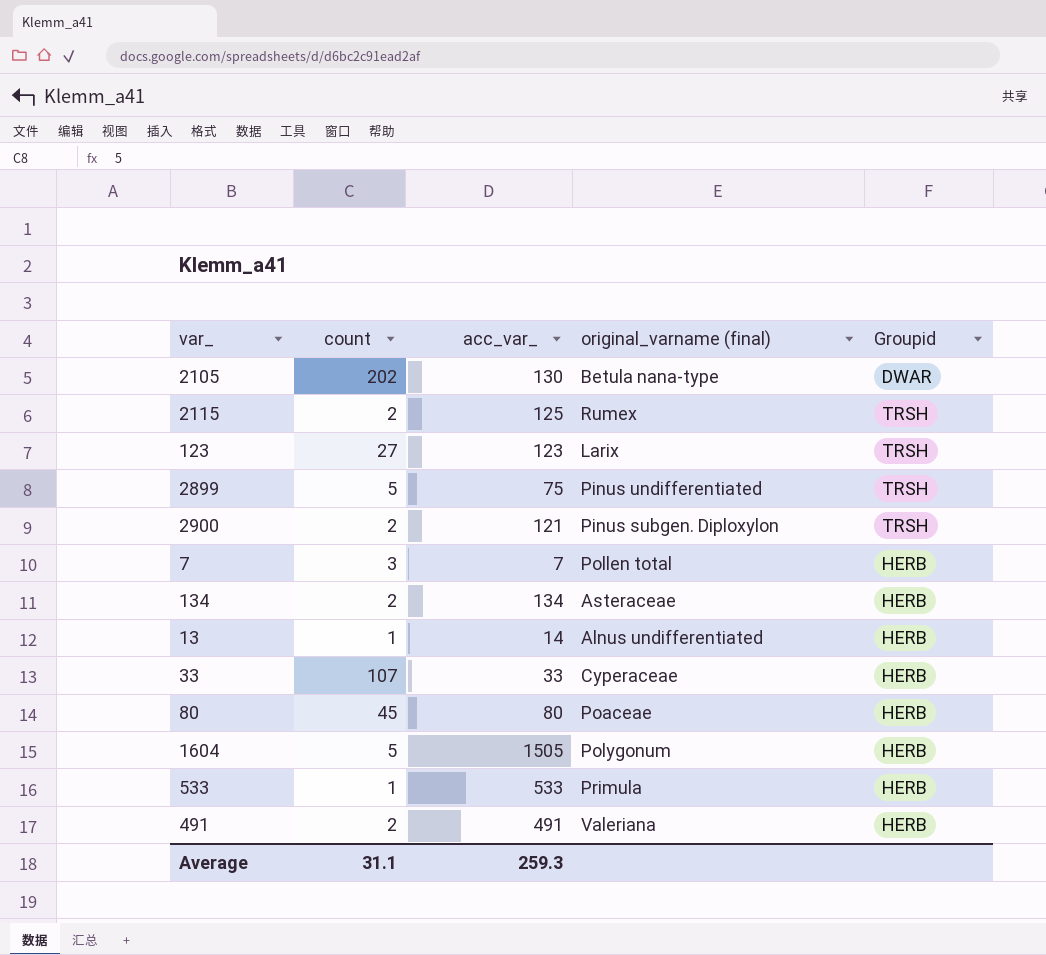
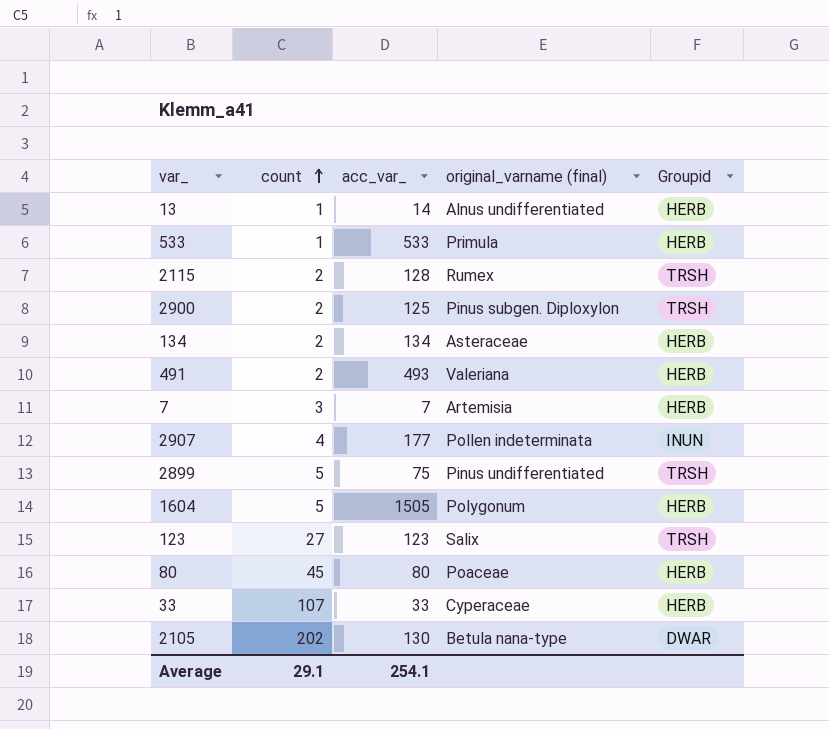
row order: none -> count ascending
2115 | acc_var_: 125 -> 128
2900 | acc_var_: 121 -> 125
491 | acc_var_: 491 -> 493
7 | original_varname (final): Pollen total -> Artemisia
row 2907: none -> 4 | 177 | Pollen indeterminata | INUN
123 | original_varname (final): Larix -> Salix
Average | count: 31.1 -> 29.1
Average | acc_var_: 259.3 -> 254.1

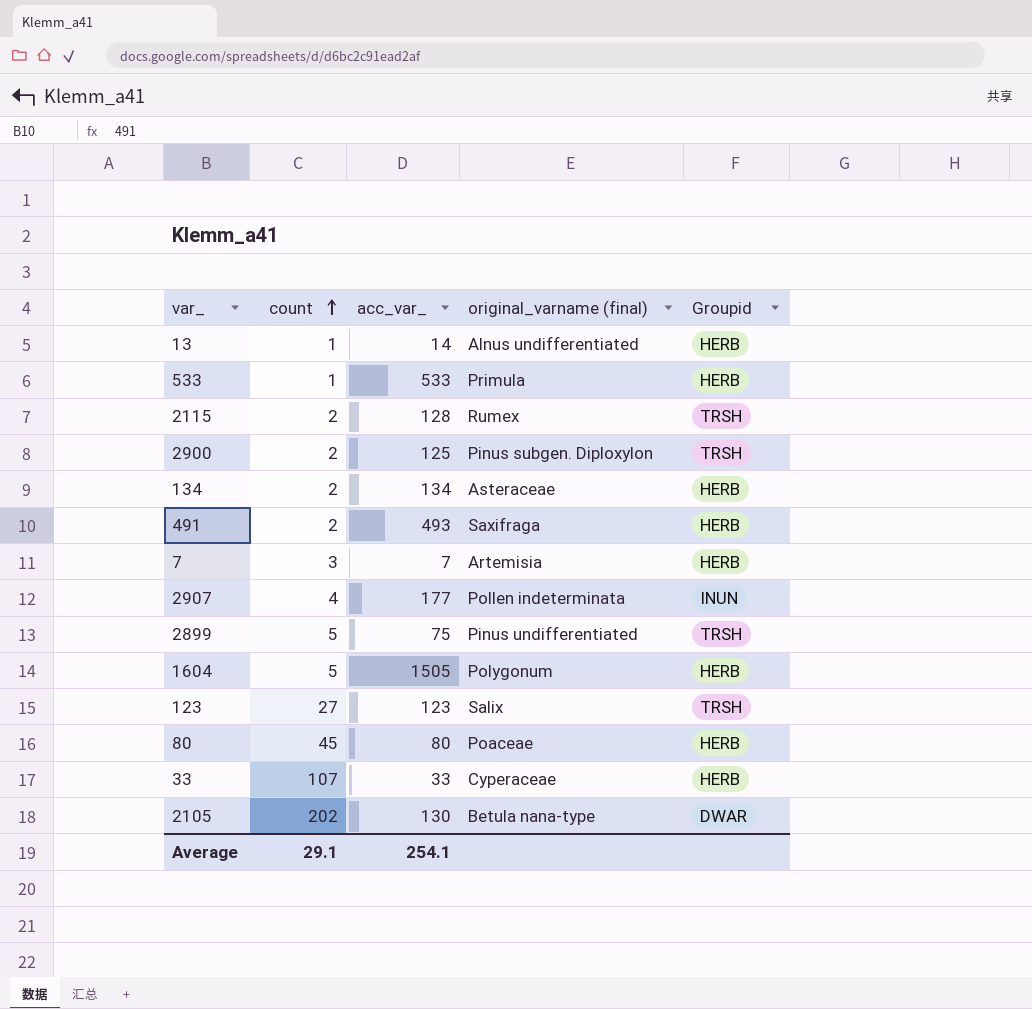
491 | original_varname (final): Valeriana -> Saxifraga

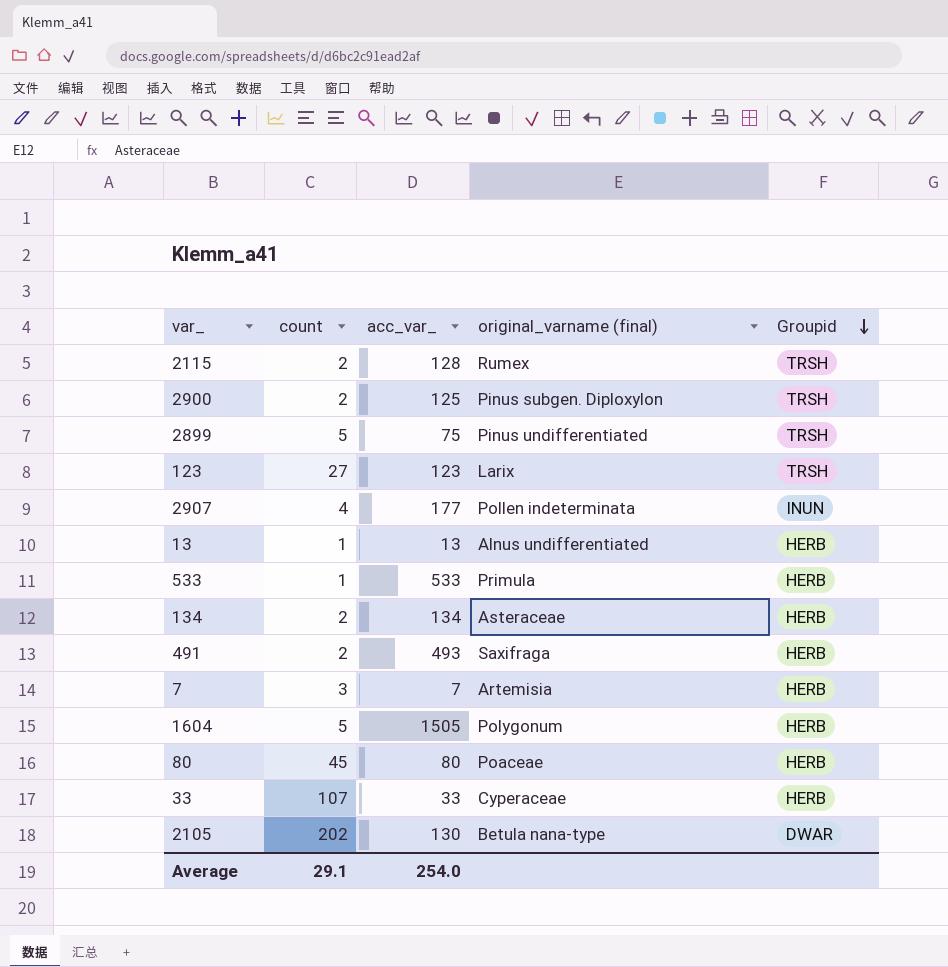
row order: count ascending -> Groupid descending
123 | original_varname (final): Salix -> Larix
13 | acc_var_: 14 -> 13
Average | acc_var_: 254.1 -> 254.0

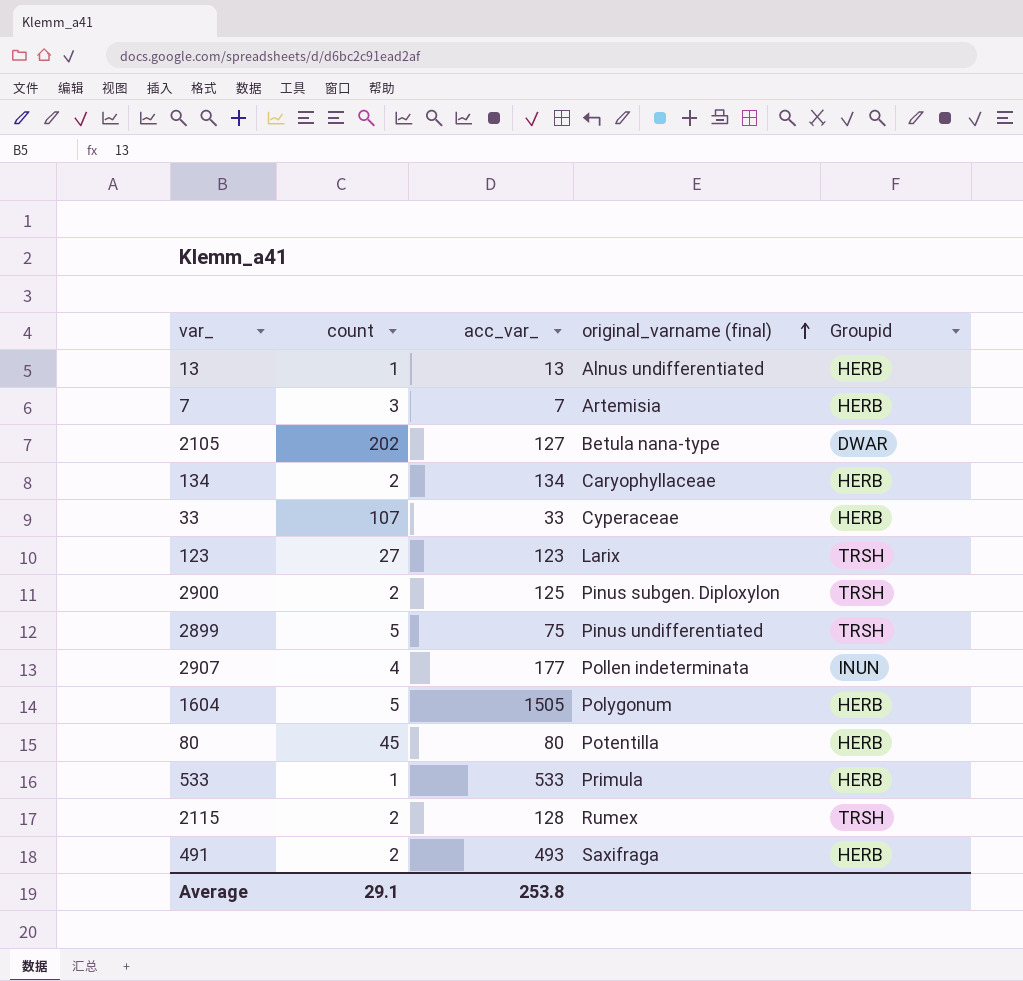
row order: Groupid descending -> original_varname (final) ascending
2105 | acc_var_: 130 -> 127
134 | original_varname (final): Asteraceae -> Caryophyllaceae
80 | original_varname (final): Poaceae -> Potentilla
Average | acc_var_: 254.0 -> 253.8

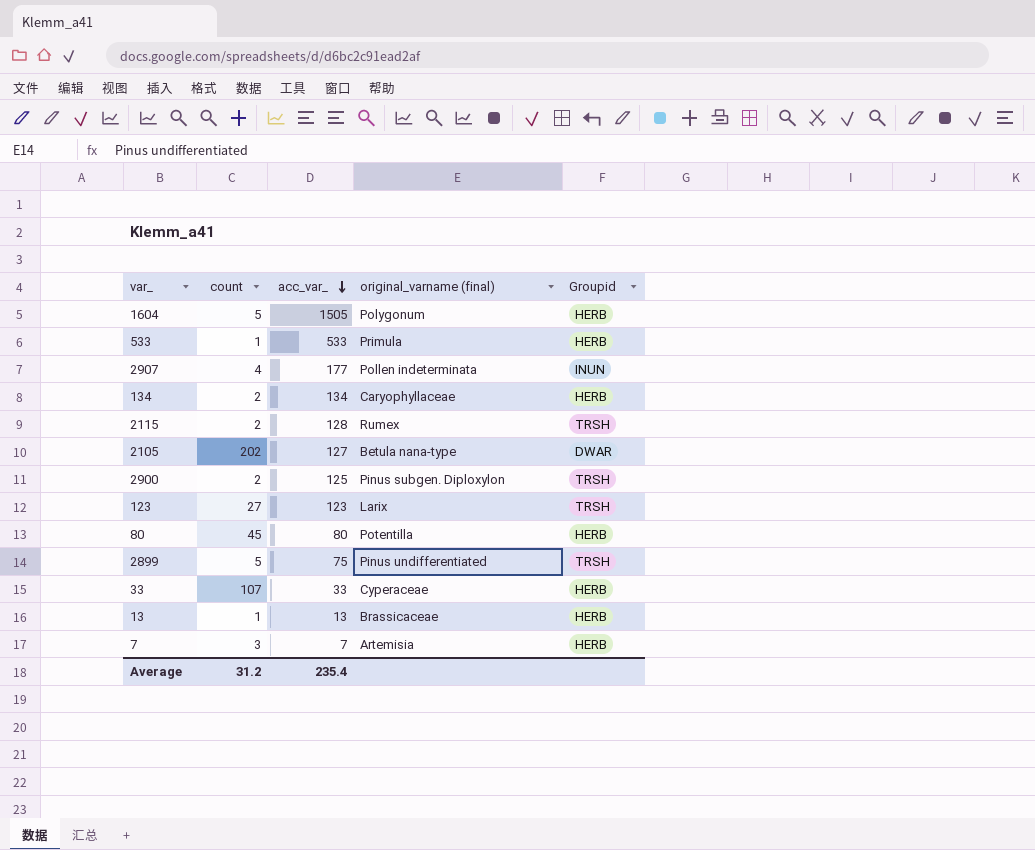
row order: original_varname (final) ascending -> acc_var_ descending
row 491: 2 | 493 | Saxifraga | HERB -> none
13 | original_varname (final): Alnus undifferentiated -> Brassicaceae
Average | count: 29.1 -> 31.2
Average | acc_var_: 253.8 -> 235.4

